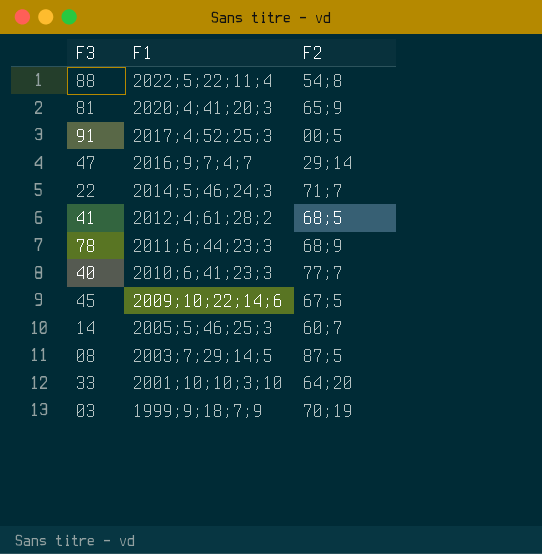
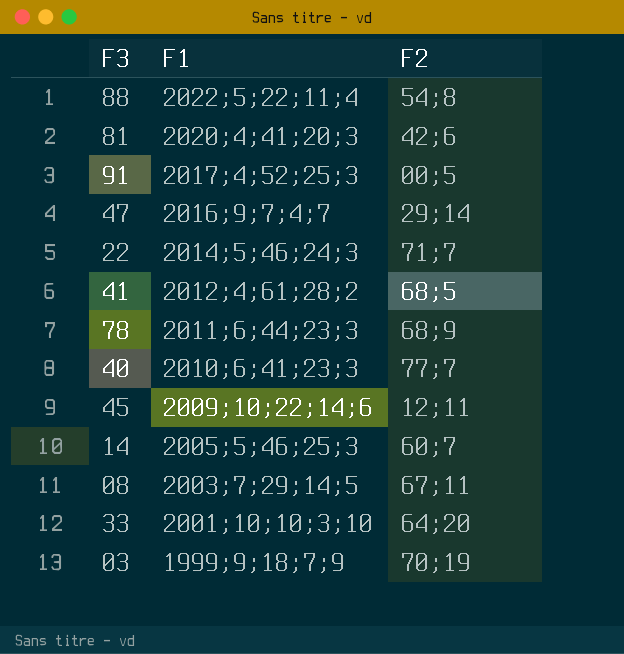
81 | F2: 65;9 -> 42;6
45 | F2: 67;5 -> 12;11
08 | F2: 87;5 -> 67;11

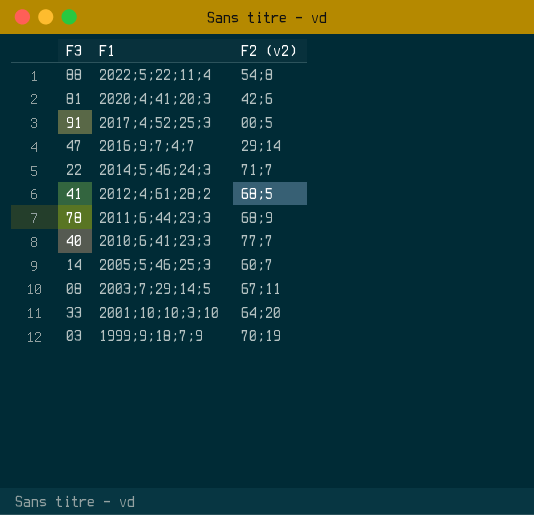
column name: F2 -> F2 (v2)
row 45: 2009;10;22;14;6 | 12;11 -> none

